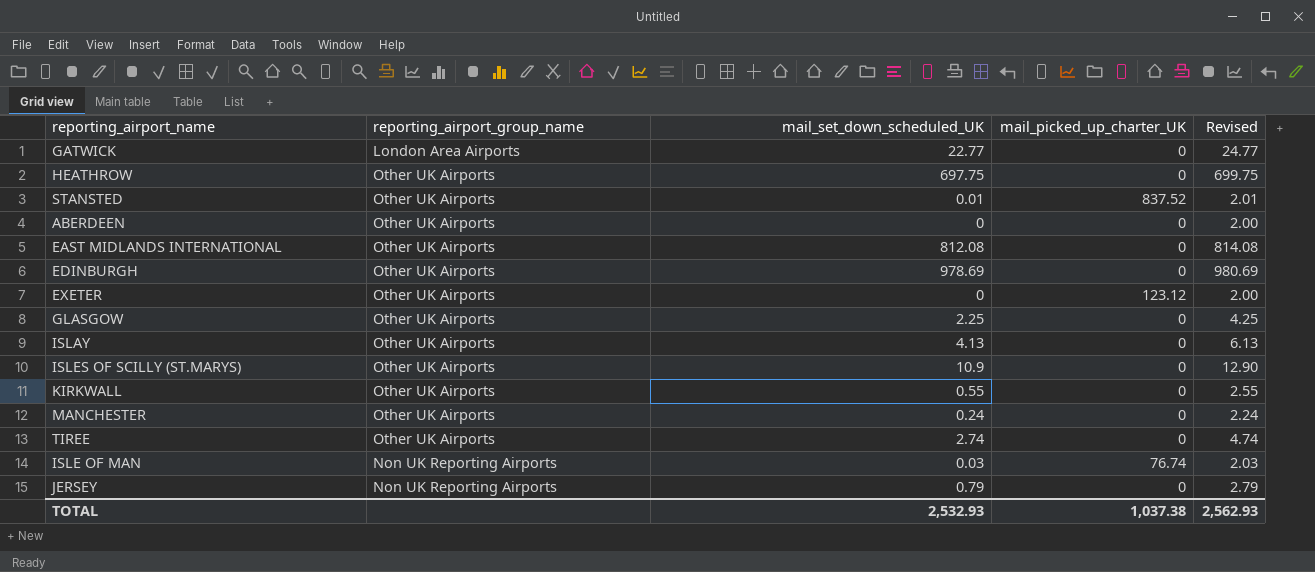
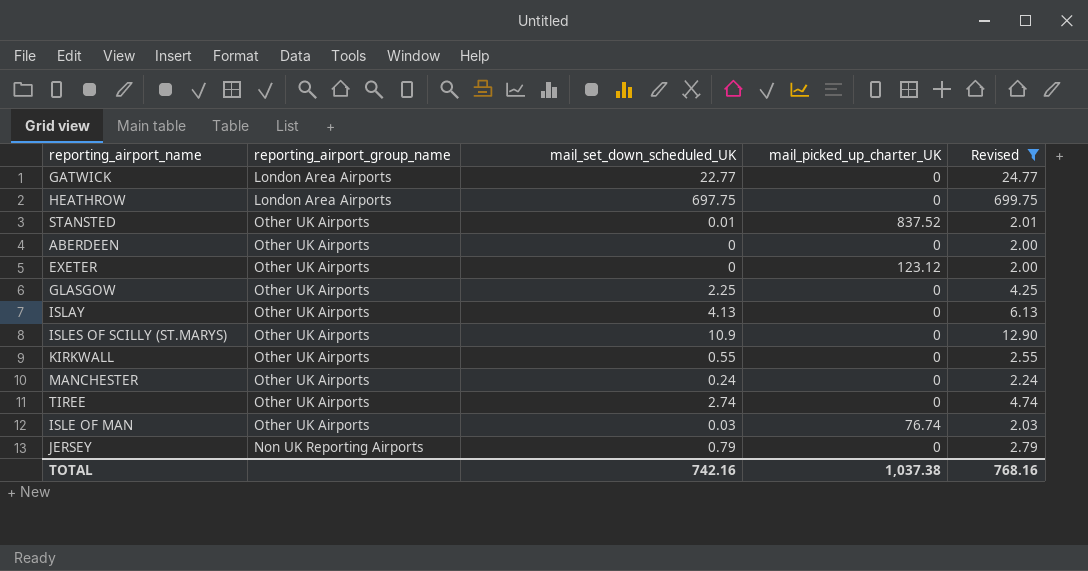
filter: none -> Revised <= 699.75
HEATHROW | reporting_airport_group_name: Other UK Airports -> London Area Airports
ISLE OF MAN | reporting_airport_group_name: Non UK Reporting Airports -> Other UK Airports
TOTAL | mail_set_down_scheduled_UK: 2,532.93 -> 742.16
TOTAL | Revised: 2,562.93 -> 768.16

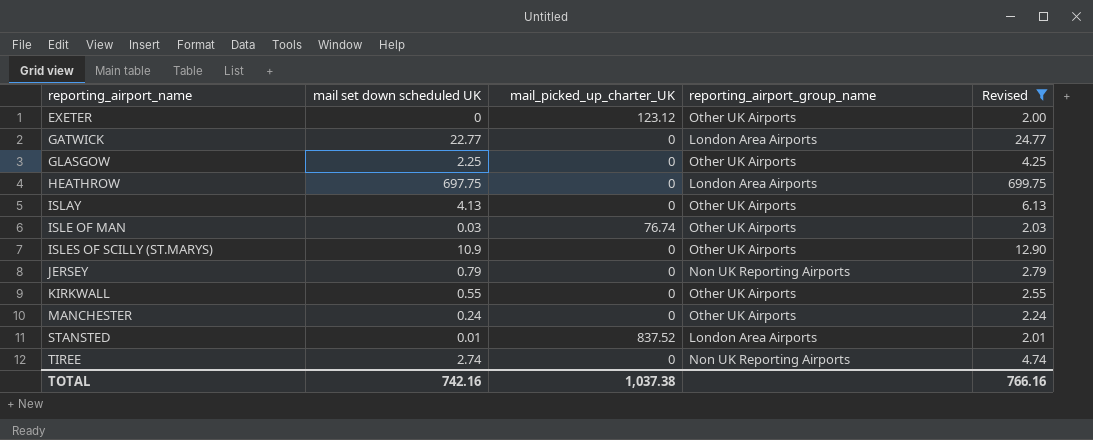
row order: none -> reporting_airport_name ascending
column name: mail_set_down_scheduled_UK -> mail set down scheduled UK
column reporting_airport_group_name | position: 2 -> 4
row ABERDEEN: Other UK Airports | 0 | 0 | 2.00 -> none
STANSTED | reporting_airport_group_name: Other UK Airports -> London Area Airports
TIREE | reporting_airport_group_name: Other UK Airports -> Non UK Reporting Airports
TOTAL | Revised: 768.16 -> 766.16

